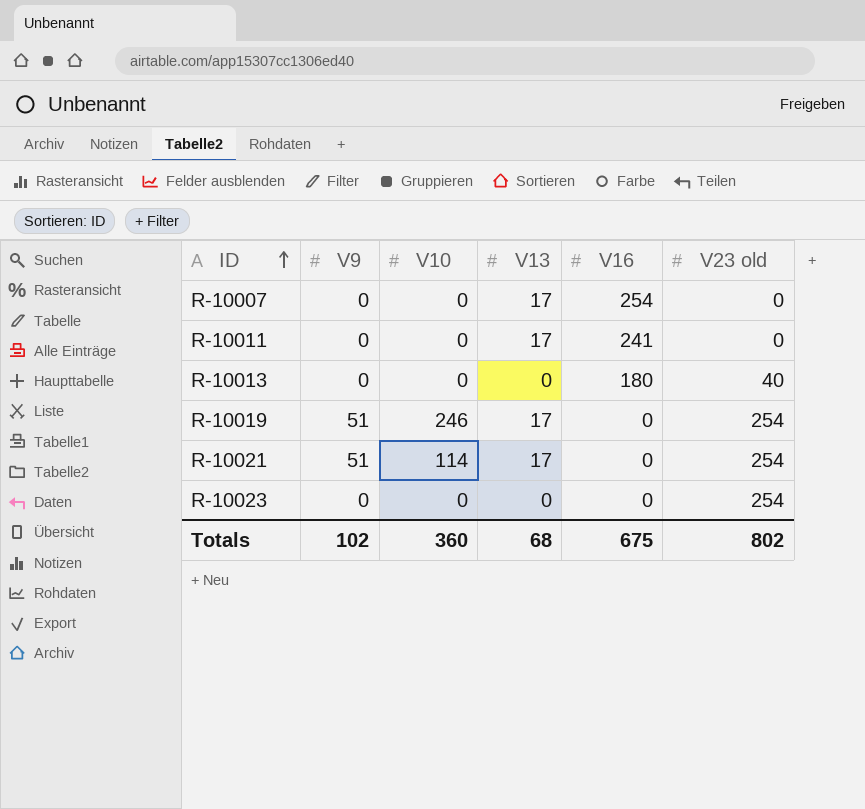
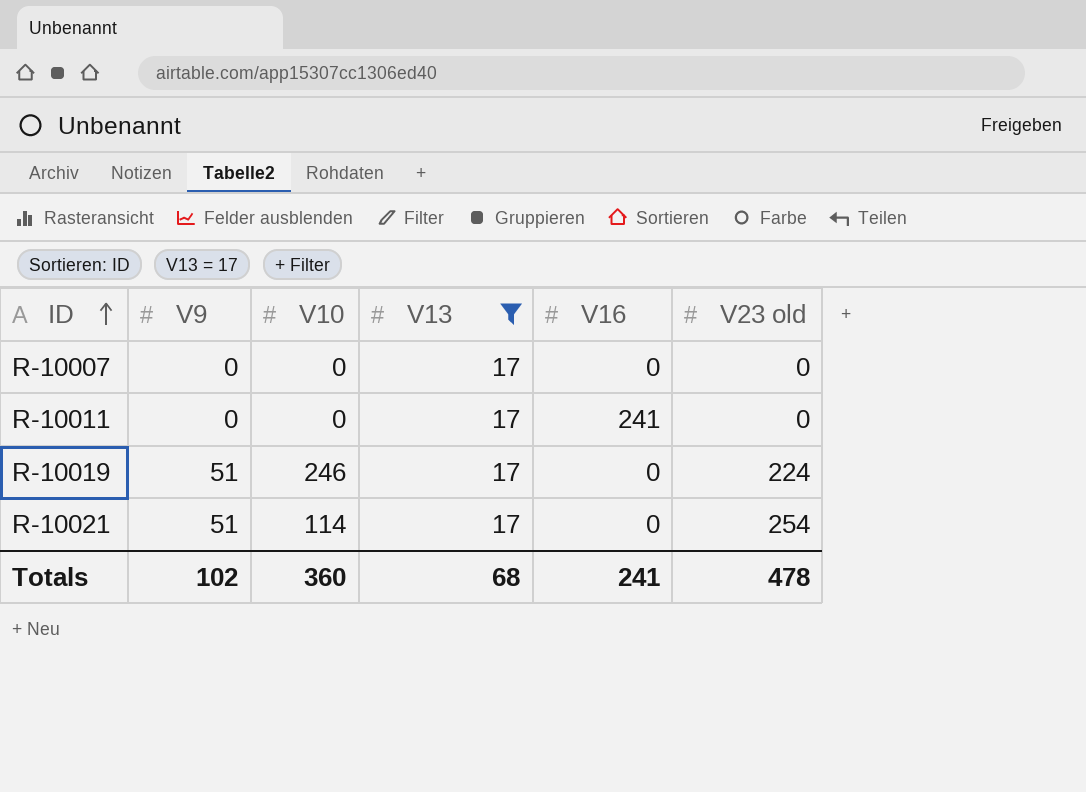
filter: none -> V13 = 17
R-10007 | V16: 254 -> 0
R-10019 | V23 old: 254 -> 224
Totals | V16: 675 -> 241
Totals | V23 old: 802 -> 478

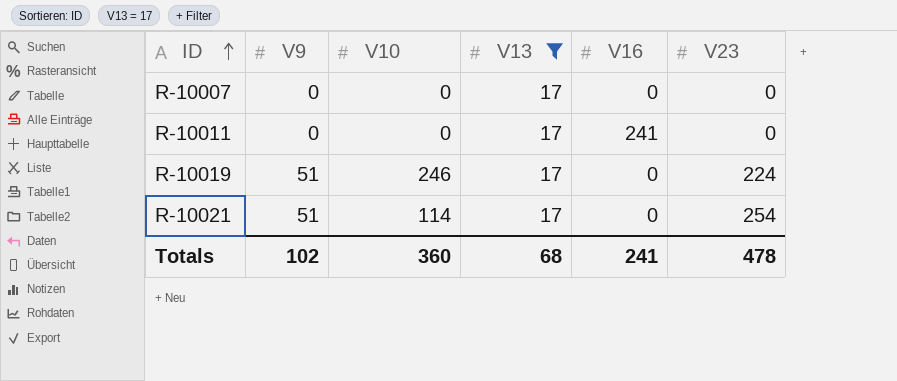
column name: V23 old -> V23

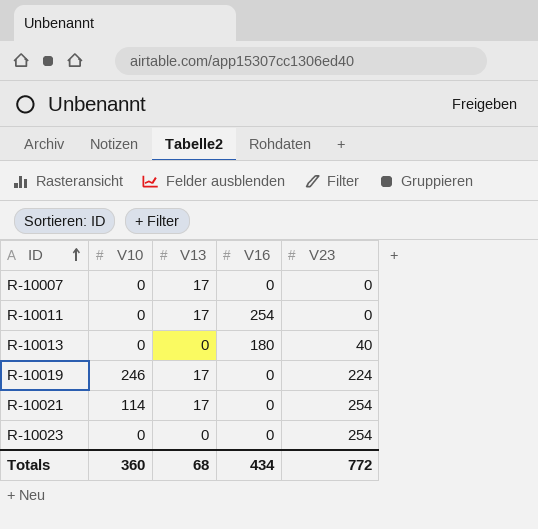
filter: V13 = 17 -> none
column V9 | position: 2 -> none
R-10011 | V16: 241 -> 254
Totals | V16: 241 -> 434
Totals | V23: 478 -> 772

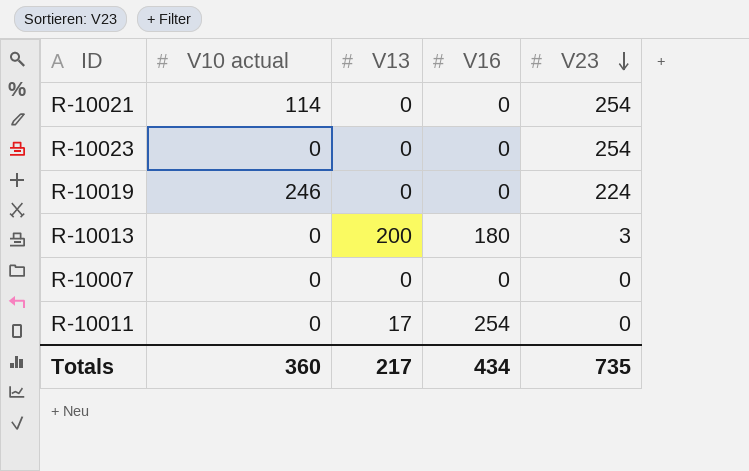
row order: ID ascending -> V23 descending
column name: V10 -> V10 actual
R-10021 | V13: 17 -> 0
R-10019 | V13: 17 -> 0
R-10013 | V13: 0 -> 200
R-10013 | V23: 40 -> 3
R-10007 | V13: 17 -> 0
Totals | V13: 68 -> 217
Totals | V23: 772 -> 735

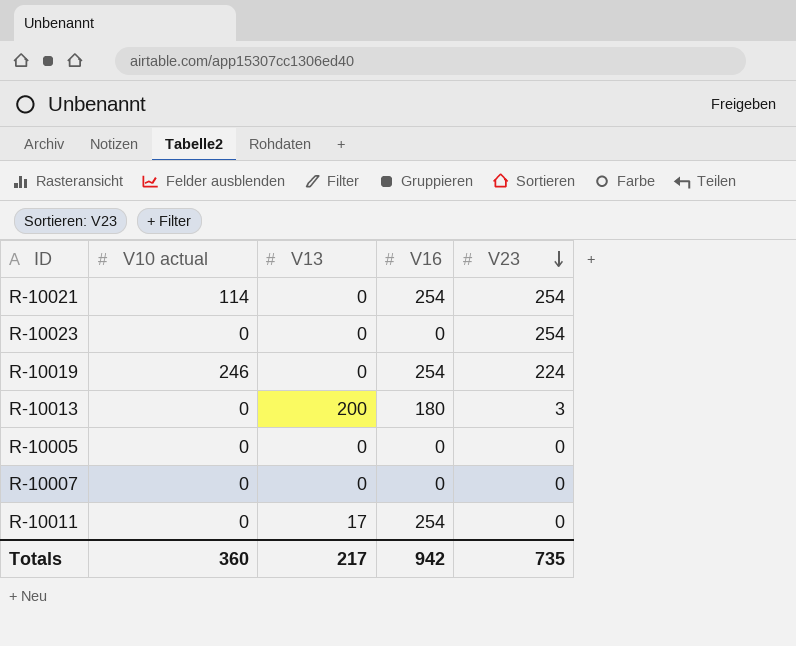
R-10021 | V16: 0 -> 254
R-10019 | V16: 0 -> 254
row R-10005: none -> 0 | 0 | 0 | 0
Totals | V16: 434 -> 942

